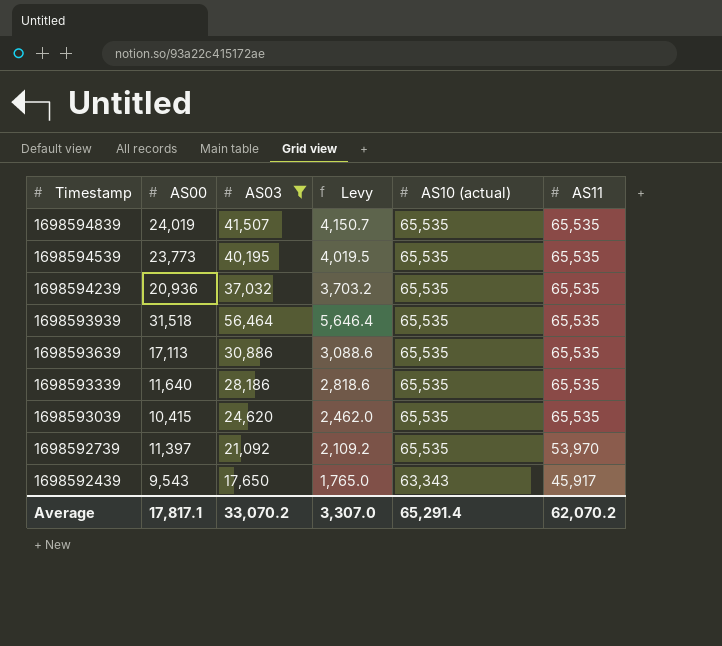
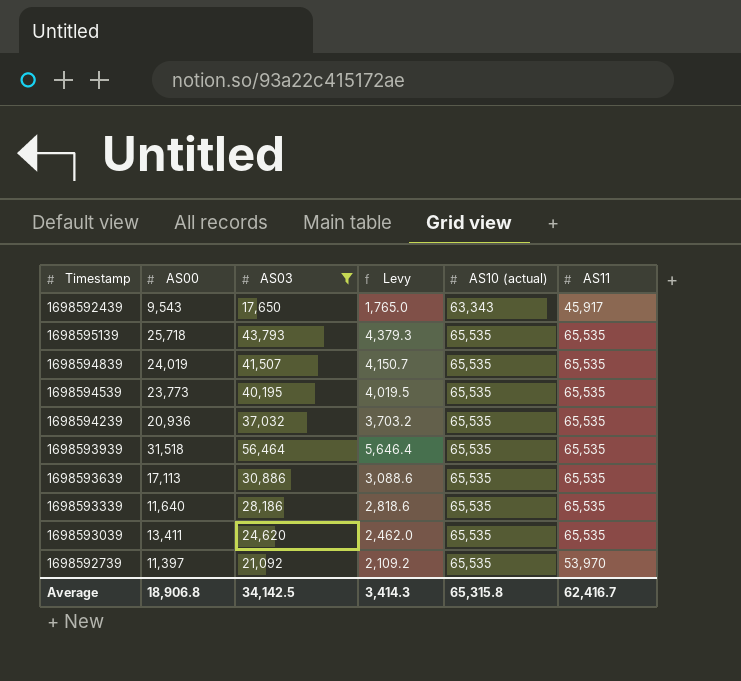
row order: Timestamp descending -> AS10 (actual) ascending
row 1698595139: none -> 25,718 | 43,793 | 4,379.3 | 65,535 | 65,535
1698593039 | AS00: 10,415 -> 13,411
Average | AS00: 17,817.1 -> 18,906.8
Average | AS03: 33,070.2 -> 34,142.5
Average | Levy: 3,307.0 -> 3,414.3
Average | AS10 (actual): 65,291.4 -> 65,315.8
Average | AS11: 62,070.2 -> 62,416.7

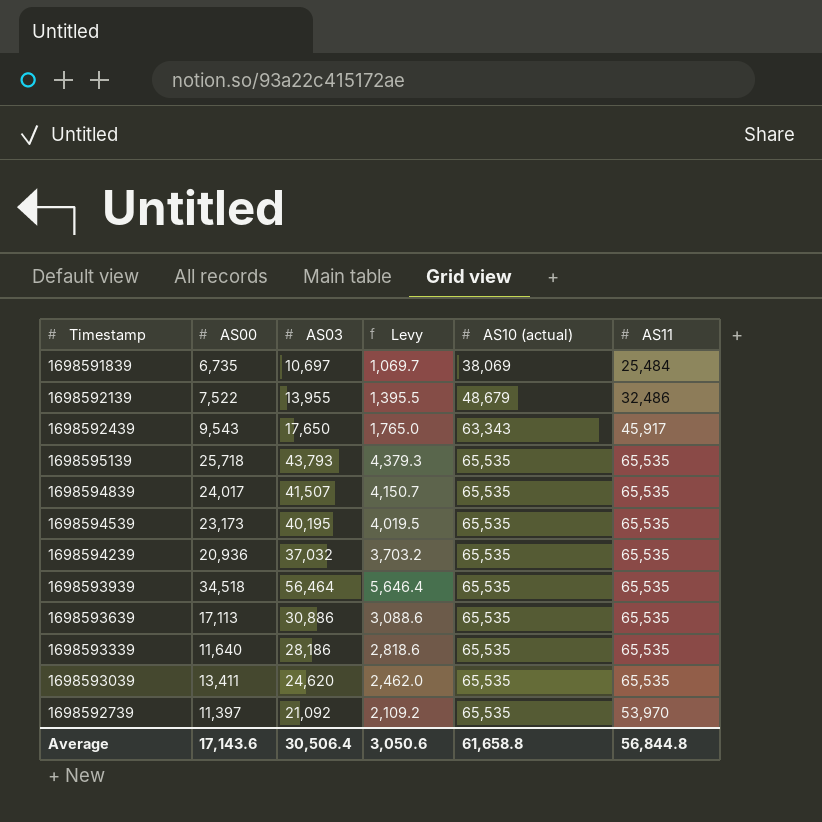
filter: AS03 >= 17,650 -> none
1698594839 | AS00: 24,019 -> 24,017
1698594539 | AS00: 23,773 -> 23,173
1698593939 | AS00: 31,518 -> 34,518
Average | AS00: 18,906.8 -> 17,143.6
Average | AS03: 34,142.5 -> 30,506.4
Average | Levy: 3,414.3 -> 3,050.6
Average | AS10 (actual): 65,315.8 -> 61,658.8
Average | AS11: 62,416.7 -> 56,844.8

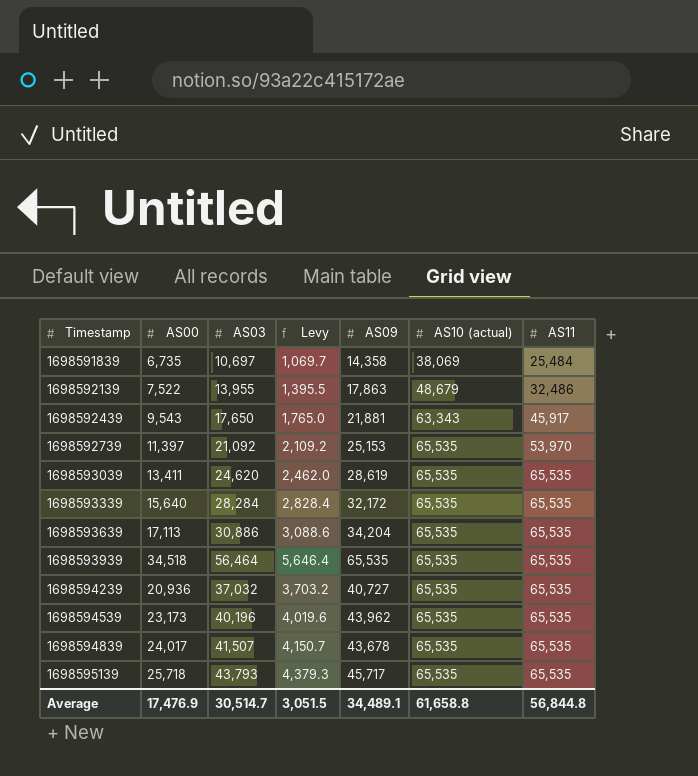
row order: AS10 (actual) ascending -> Timestamp ascending
column AS09 | position: none -> 5
1698593339 | AS00: 11,640 -> 15,640
1698593339 | AS03: 28,186 -> 28,284
1698593339 | Levy: 2,818.6 -> 2,828.4
1698594539 | AS03: 40,195 -> 40,196
1698594539 | Levy: 4,019.5 -> 4,019.6
Average | AS00: 17,143.6 -> 17,476.9
Average | AS03: 30,506.4 -> 30,514.7
Average | Levy: 3,050.6 -> 3,051.5

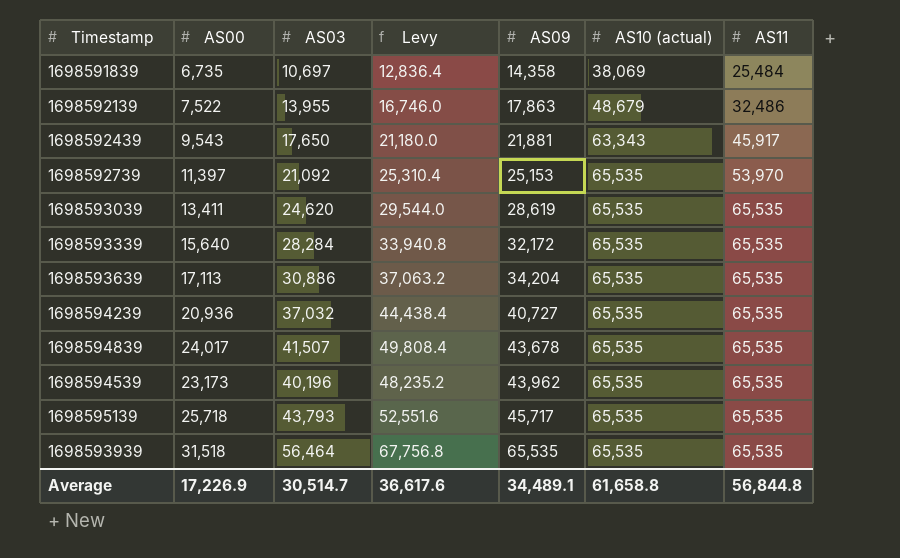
row order: Timestamp ascending -> AS09 ascending
column Levy | formula: [AS03] * 0.1 -> [AS03] * 1.2
1698593939 | AS00: 34,518 -> 31,518
Average | AS00: 17,476.9 -> 17,226.9
Average | Levy: 3,051.5 -> 36,617.6

